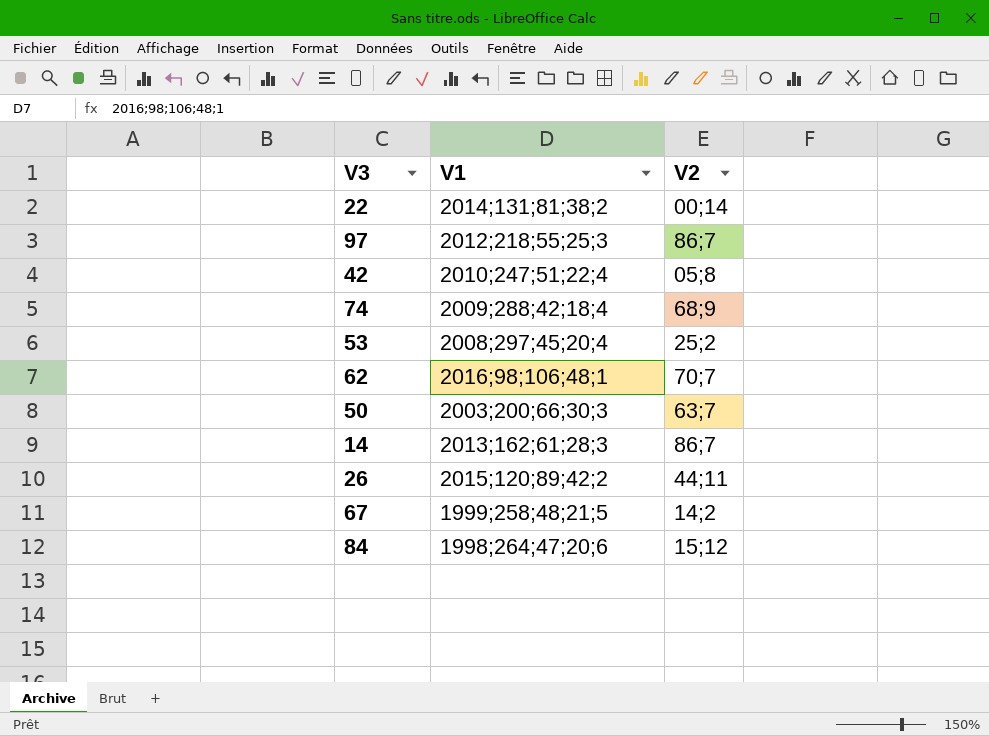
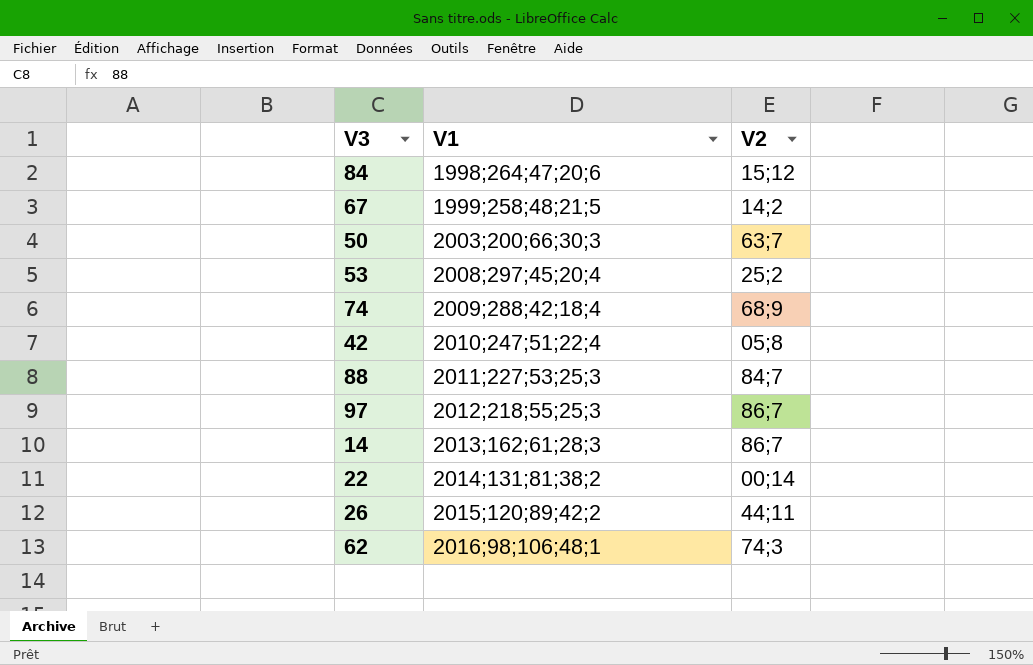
row order: none -> V1 ascending
row 88: none -> 2011;227;53;25;3 | 84;7
62 | V2: 70;7 -> 74;3

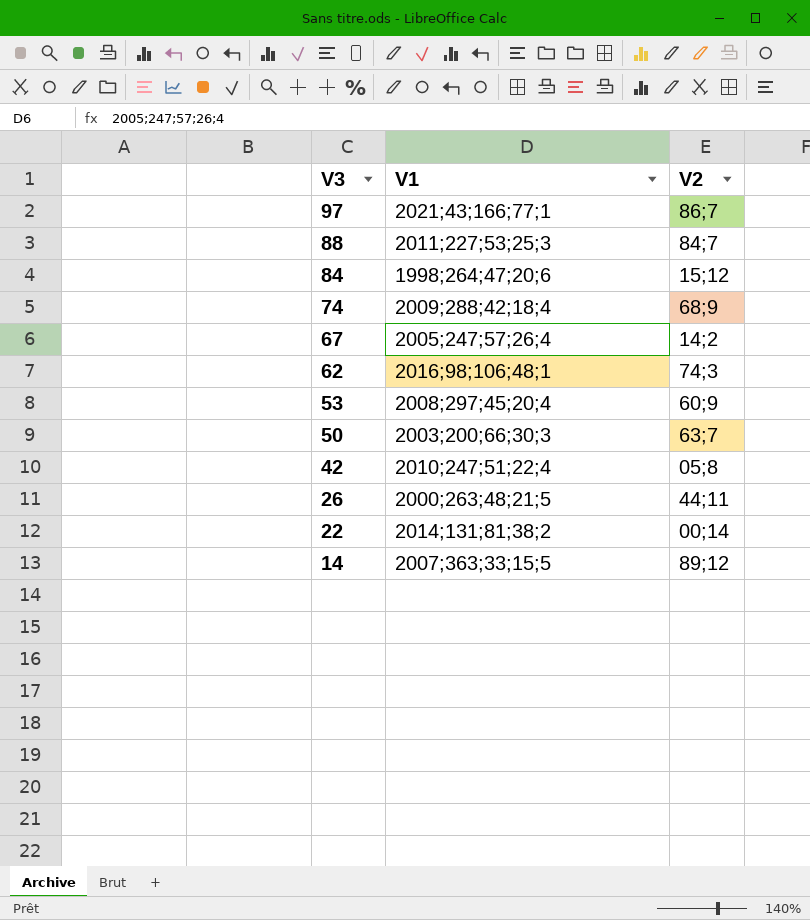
row order: V1 ascending -> V3 descending
97 | V1: 2012;218;55;25;3 -> 2021;43;166;77;1
67 | V1: 1999;258;48;21;5 -> 2005;247;57;26;4
53 | V2: 25;2 -> 60;9
26 | V1: 2015;120;89;42;2 -> 2000;263;48;21;5
14 | V1: 2013;162;61;28;3 -> 2007;363;33;15;5
14 | V2: 86;7 -> 89;12

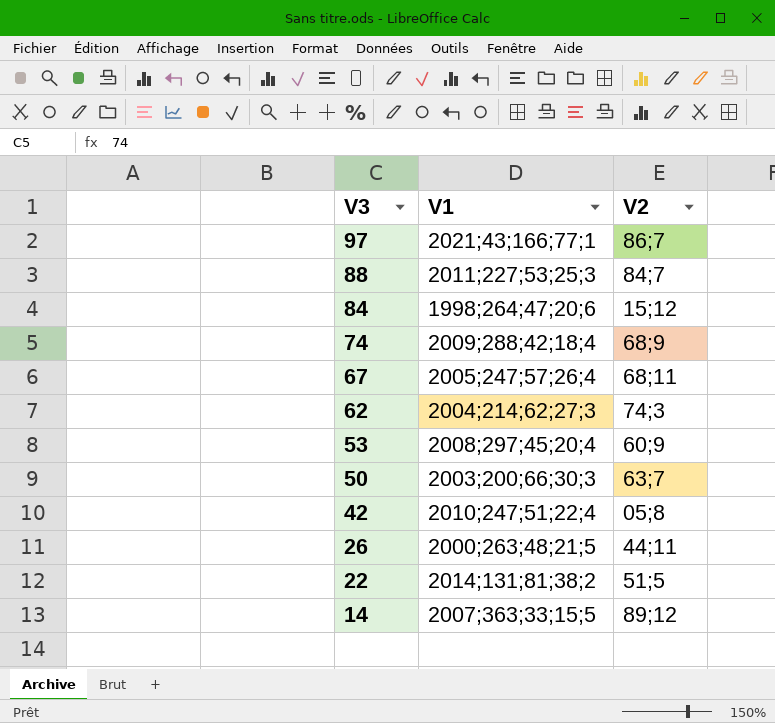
67 | V2: 14;2 -> 68;11
62 | V1: 2016;98;106;48;1 -> 2004;214;62;27;3
22 | V2: 00;14 -> 51;5

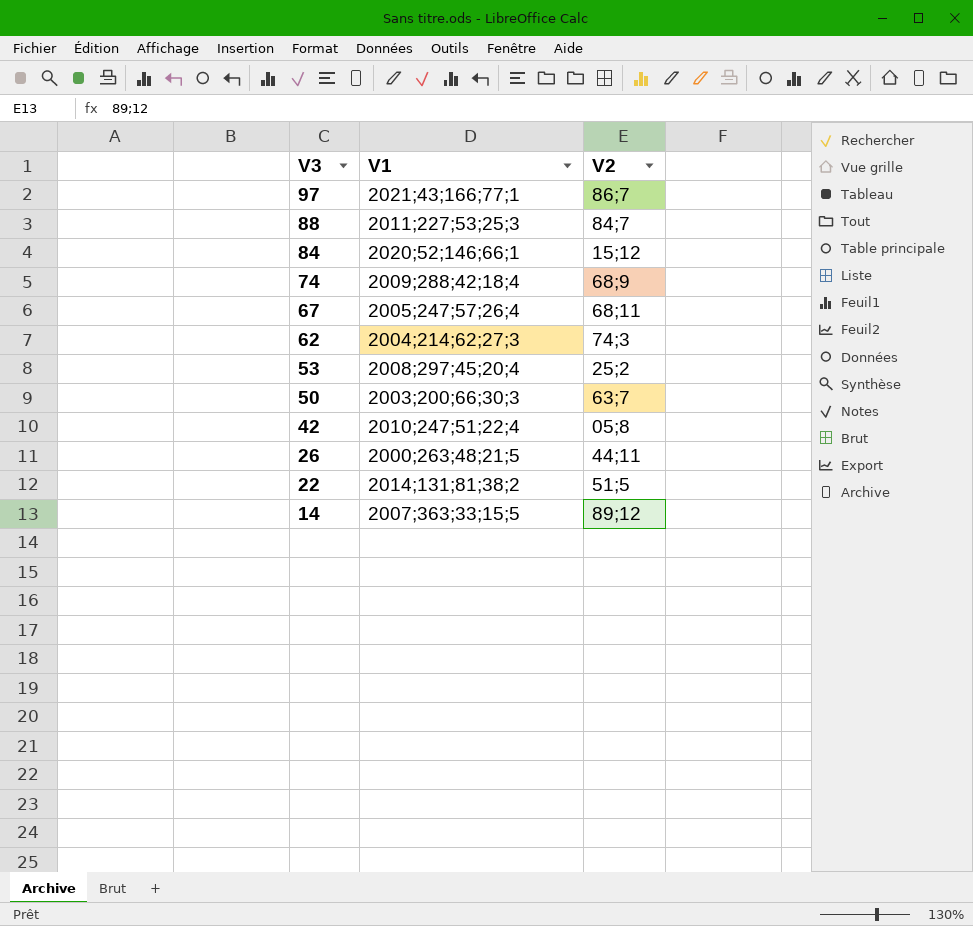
84 | V1: 1998;264;47;20;6 -> 2020;52;146;66;1
53 | V2: 60;9 -> 25;2

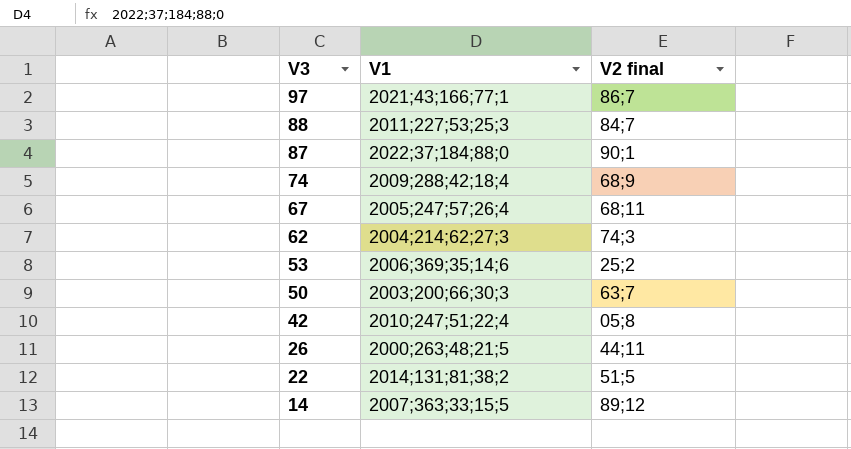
column name: V2 -> V2 final
row 84: 2020;52;146;66;1 | 15;12 -> none
row 87: none -> 2022;37;184;88;0 | 90;1
53 | V1: 2008;297;45;20;4 -> 2006;369;35;14;6

